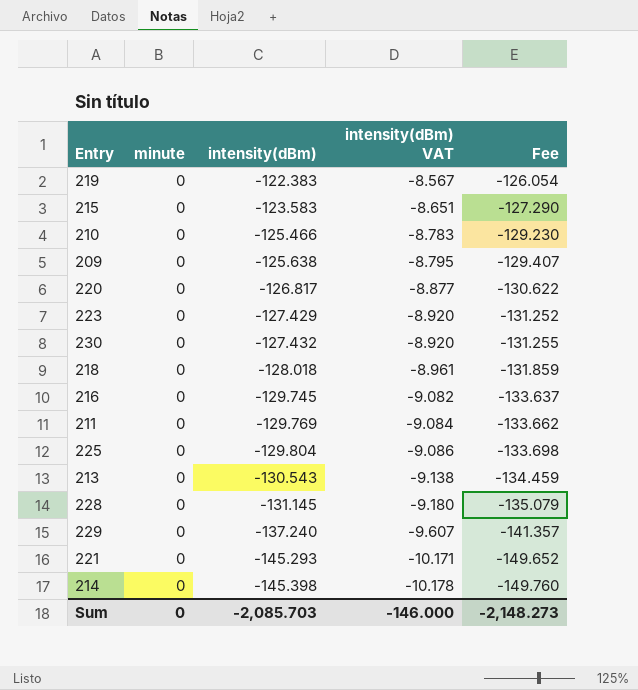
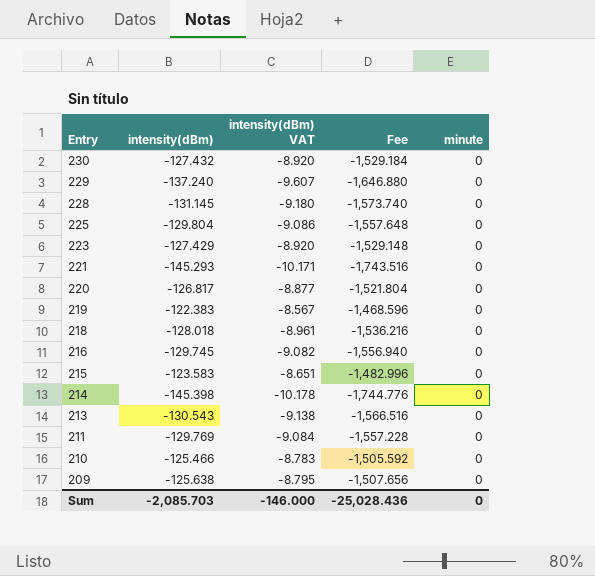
row order: intensity(dBm) descending -> Entry descending
column Fee | formula: [intensity(dBm)] * 1.03 -> [intensity(dBm)] * 12
column minute | position: 2 -> 5
Sum | Fee: -2,148.273 -> -25,028.436

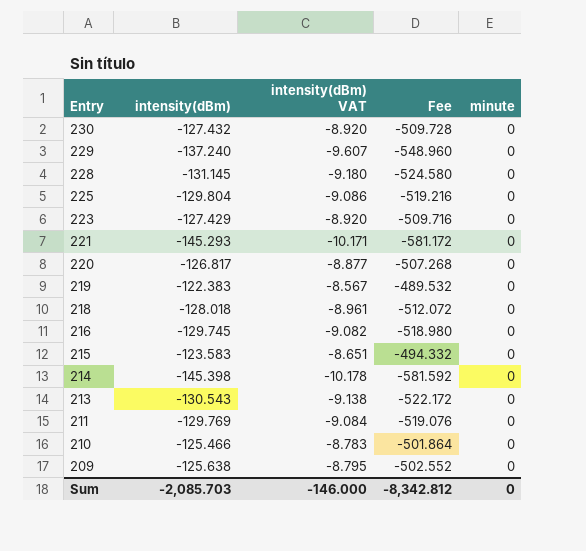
column Fee | formula: [intensity(dBm)] * 12 -> [intensity(dBm)] * 4
Sum | Fee: -25,028.436 -> -8,342.812

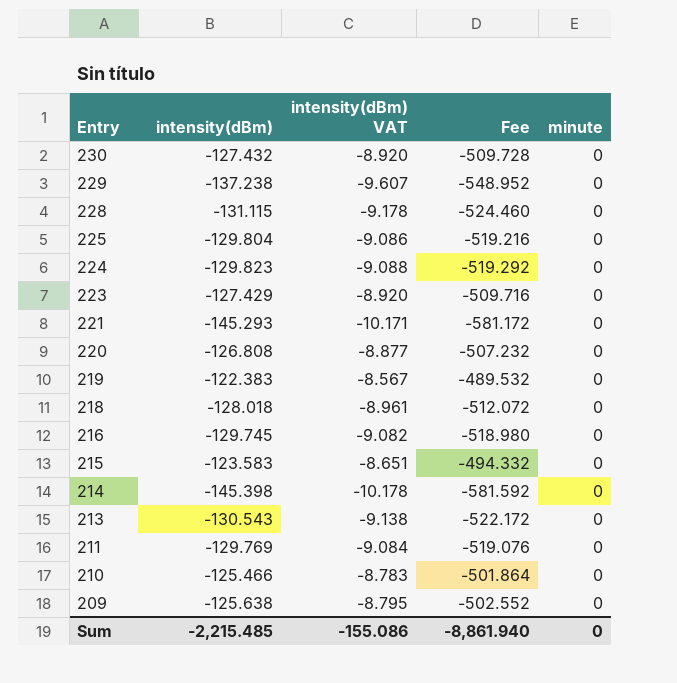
229 | intensity(dBm): -137.240 -> -137.238
229 | Fee: -548.960 -> -548.952
228 | intensity(dBm): -131.145 -> -131.115
228 | intensity(dBm) VAT: -9.180 -> -9.178
228 | Fee: -524.580 -> -524.460
row 224: none -> -129.823 | -9.088 | -519.292 | 0
220 | intensity(dBm): -126.817 -> -126.808
220 | Fee: -507.268 -> -507.232
Sum | intensity(dBm): -2,085.703 -> -2,215.485
Sum | intensity(dBm) VAT: -146.000 -> -155.086
Sum | Fee: -8,342.812 -> -8,861.940

